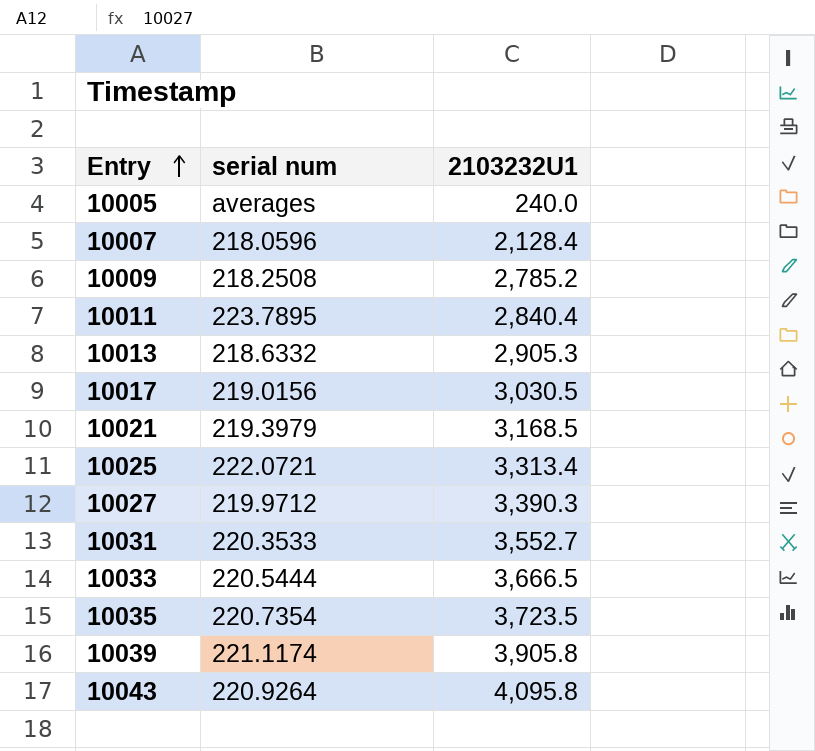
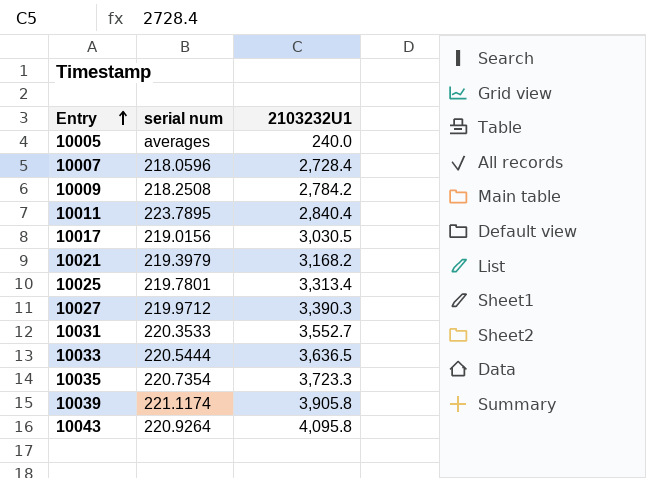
row 10013: 218.6332 | 2,905.3 -> none
10007 | 2103232U1: 2,128.4 -> 2,728.4
10009 | 2103232U1: 2,785.2 -> 2,784.2
10021 | 2103232U1: 3,168.5 -> 3,168.2
10025 | serial num: 222.0721 -> 219.7801
10033 | 2103232U1: 3,666.5 -> 3,636.5
10035 | 2103232U1: 3,723.5 -> 3,723.3

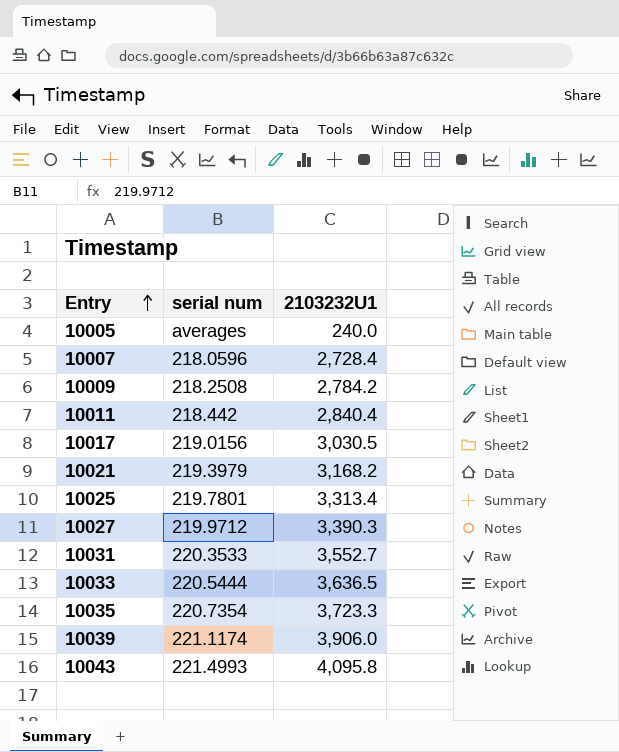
10011 | serial num: 223.7895 -> 218.442
10039 | 2103232U1: 3,905.8 -> 3,906.0
10043 | serial num: 220.9264 -> 221.4993

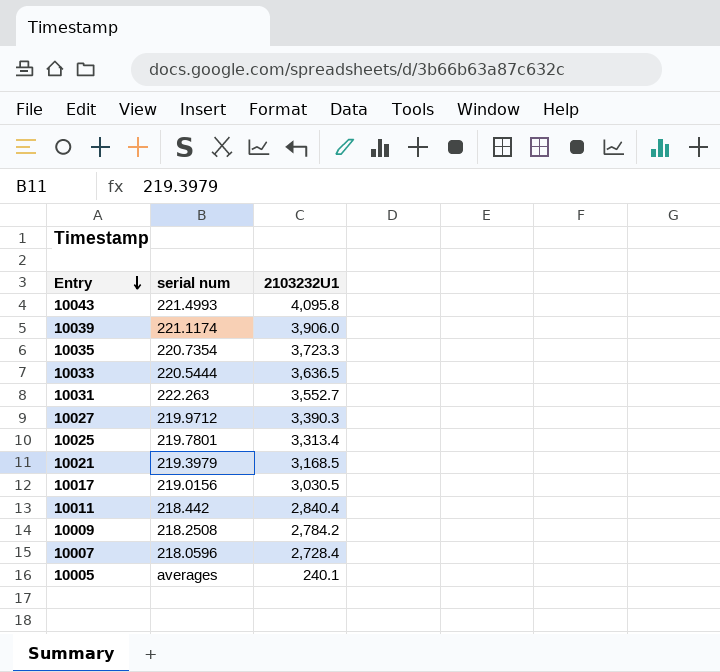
row order: Entry ascending -> Entry descending
10031 | serial num: 220.3533 -> 222.263
10021 | 2103232U1: 3,168.2 -> 3,168.5
10005 | 2103232U1: 240.0 -> 240.1

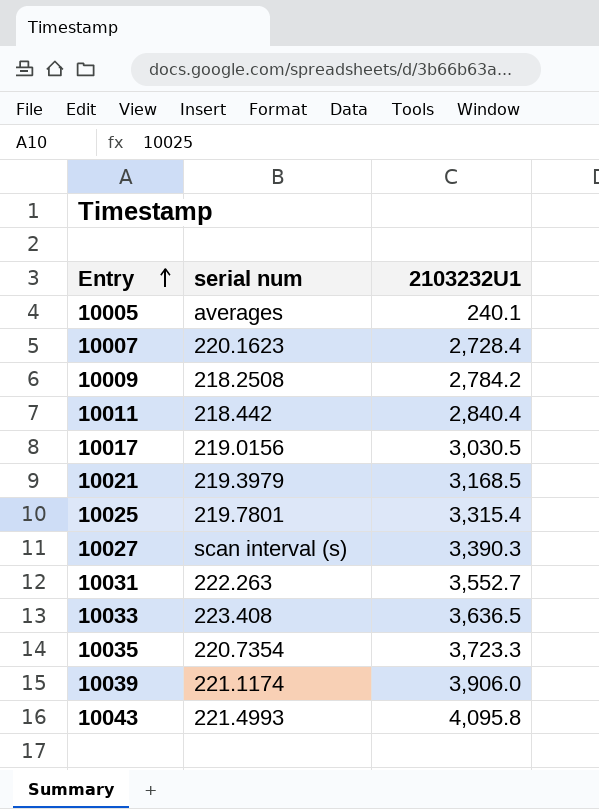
row order: Entry descending -> Entry ascending
10007 | serial num: 218.0596 -> 220.1623
10025 | 2103232U1: 3,313.4 -> 3,315.4
10027 | serial num: 219.9712 -> scan interval (s)
10033 | serial num: 220.5444 -> 223.408

